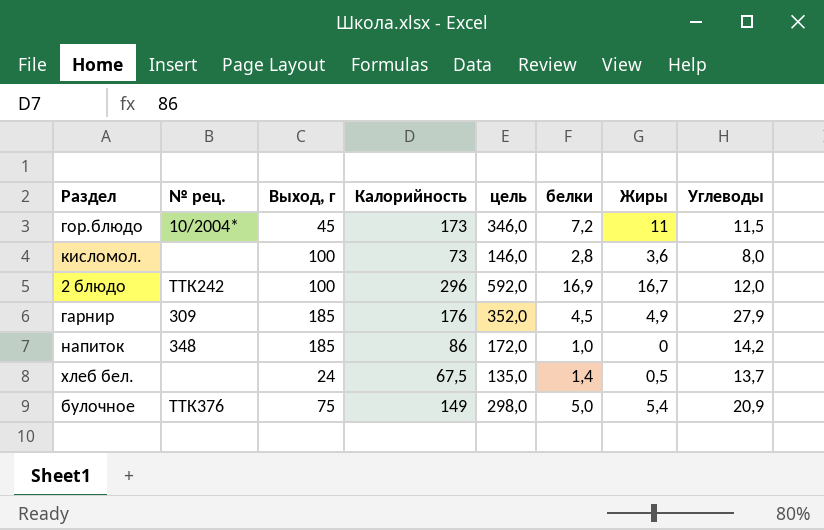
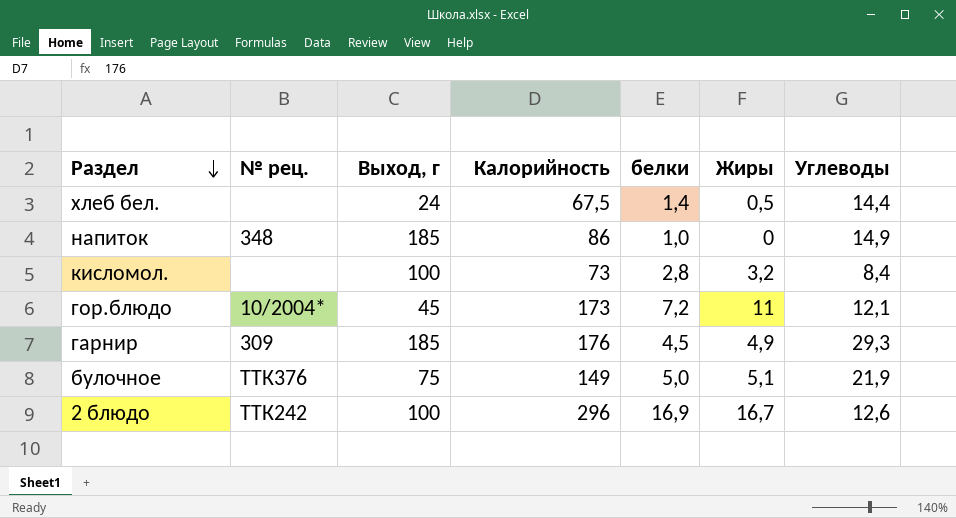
row order: none -> Раздел descending
column цель | formula: [Калорийность] * 2 -> none
хлеб бел. | Углеводы: 13,7 -> 14,4
напиток | Углеводы: 14,2 -> 14,9
кисломол. | Жиры: 3,6 -> 3,2
кисломол. | Углеводы: 8,0 -> 8,4
гор.блюдо | Углеводы: 11,5 -> 12,1
гарнир | Углеводы: 27,9 -> 29,3
булочное | Жиры: 5,4 -> 5,1
булочное | Углеводы: 20,9 -> 21,9
2 блюдо | Углеводы: 12,0 -> 12,6

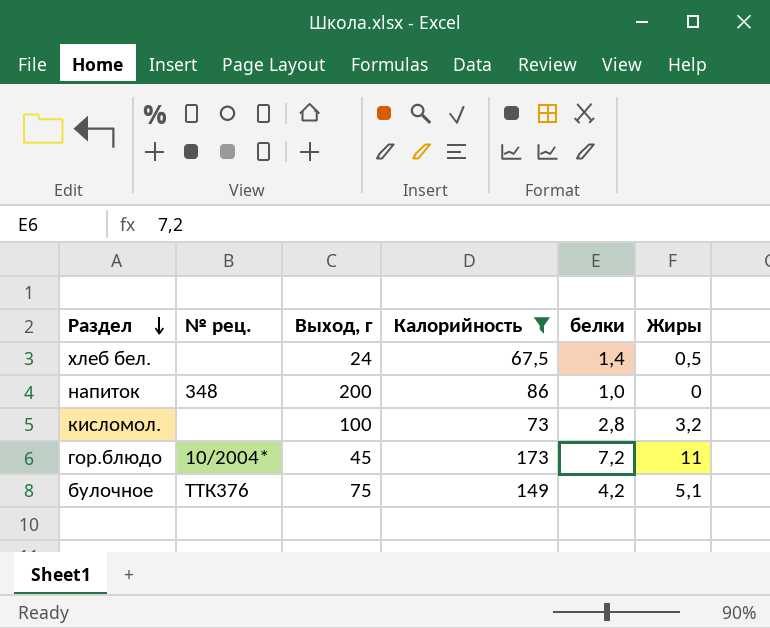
filter: none -> Калорийность <= 173
column Углеводы | position: 7 -> none
напиток | Выход, г: 185 -> 200
булочное | белки: 5,0 -> 4,2

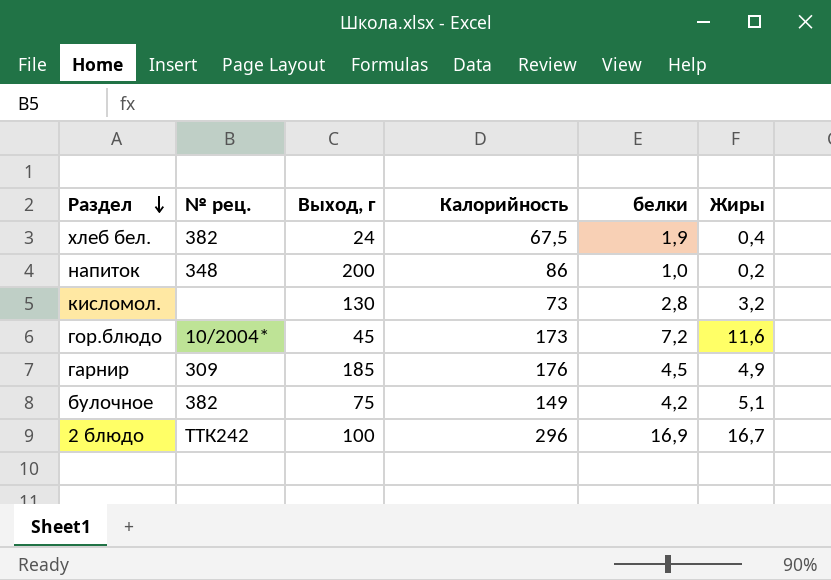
filter: Калорийность <= 173 -> none
хлеб бел. | № рец.: none -> 382
хлеб бел. | белки: 1,4 -> 1,9
хлеб бел. | Жиры: 0,5 -> 0,4
напиток | Жиры: 0 -> 0,2
кисломол. | Выход, г: 100 -> 130
гор.блюдо | Жиры: 11 -> 11,6
булочное | № рец.: ТТК376 -> 382

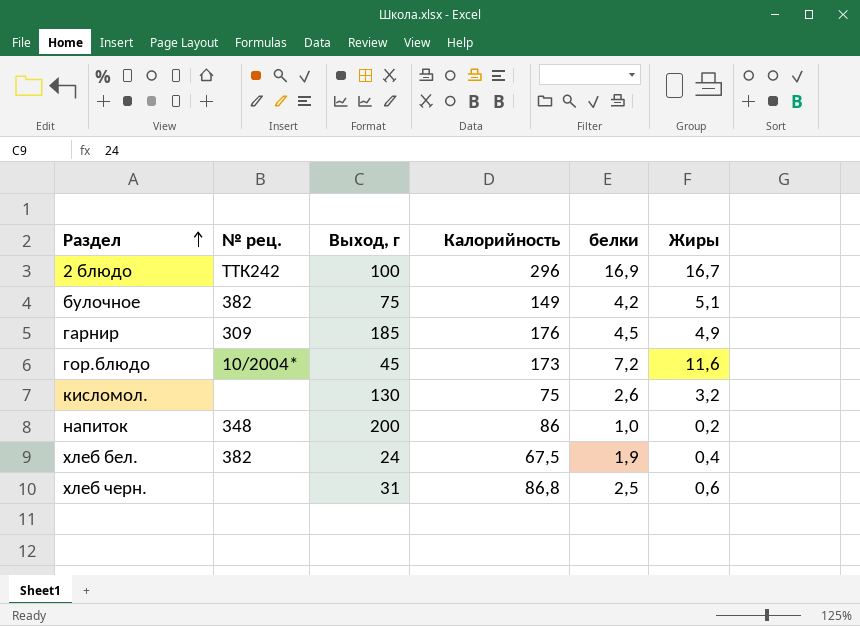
row order: Раздел descending -> Раздел ascending
кисломол. | Калорийность: 73 -> 75
кисломол. | белки: 2,8 -> 2,6
row хлеб черн.: none -> none | 31 | 86,8 | 2,5 | 0,6

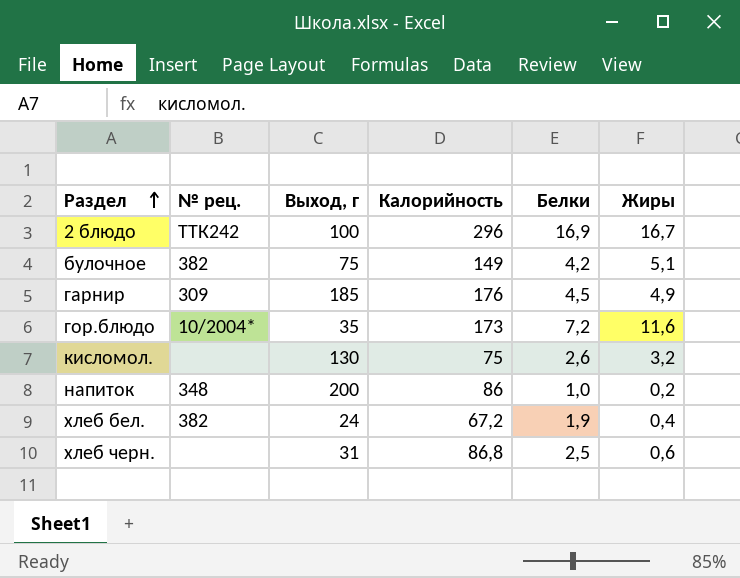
column name: белки -> Белки
гор.блюдо | Выход, г: 45 -> 35
хлеб бел. | Калорийность: 67,5 -> 67,2

